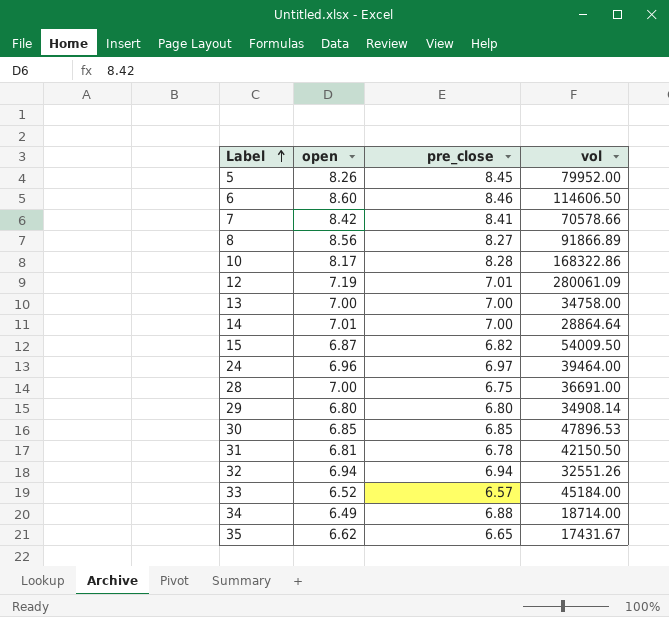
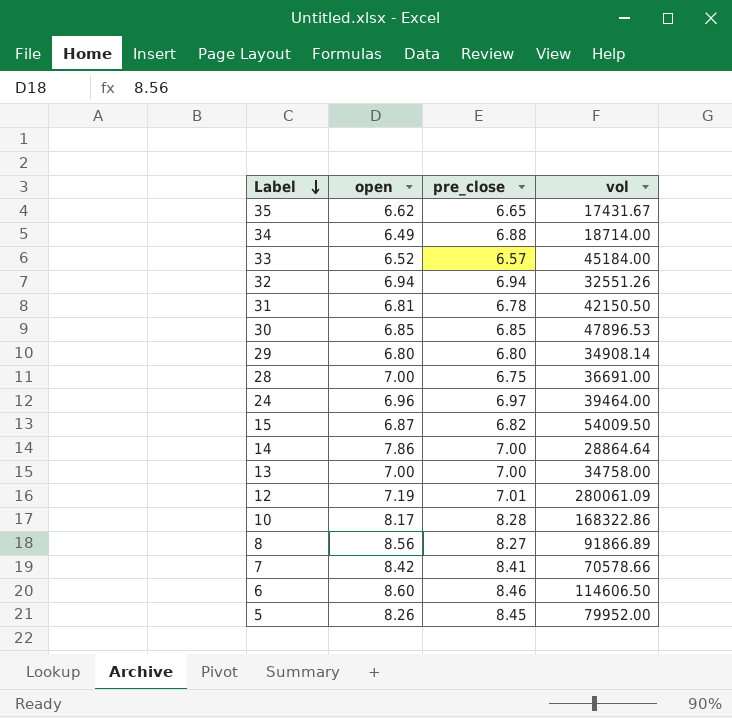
row order: Label ascending -> Label descending
14 | open: 7.01 -> 7.86

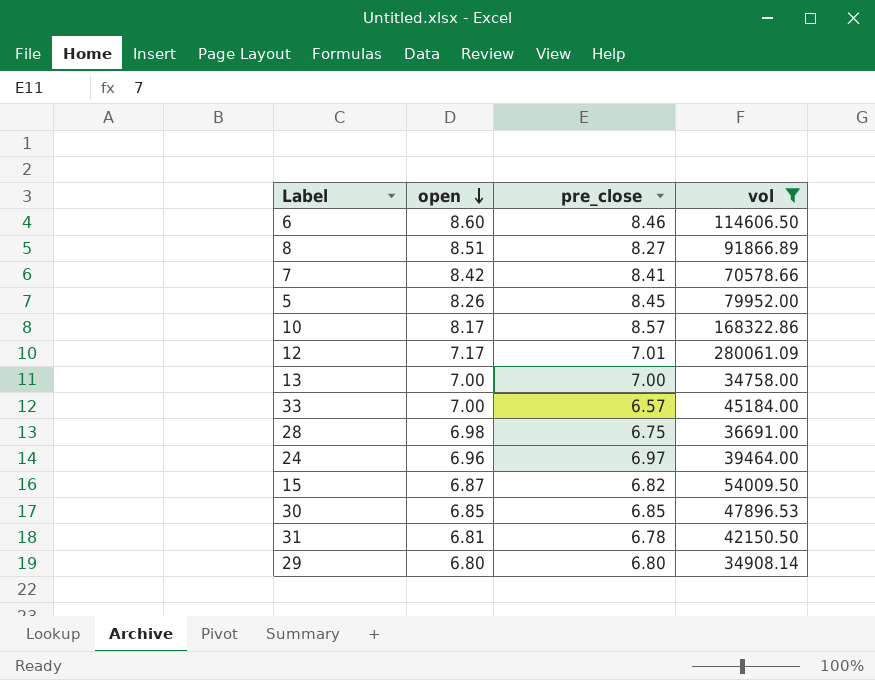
filter: none -> vol >= 34758.00
row order: Label descending -> open descending
8 | open: 8.56 -> 8.51
10 | pre_close: 8.28 -> 8.57
12 | open: 7.19 -> 7.17
33 | open: 6.52 -> 7.00
28 | open: 7.00 -> 6.98

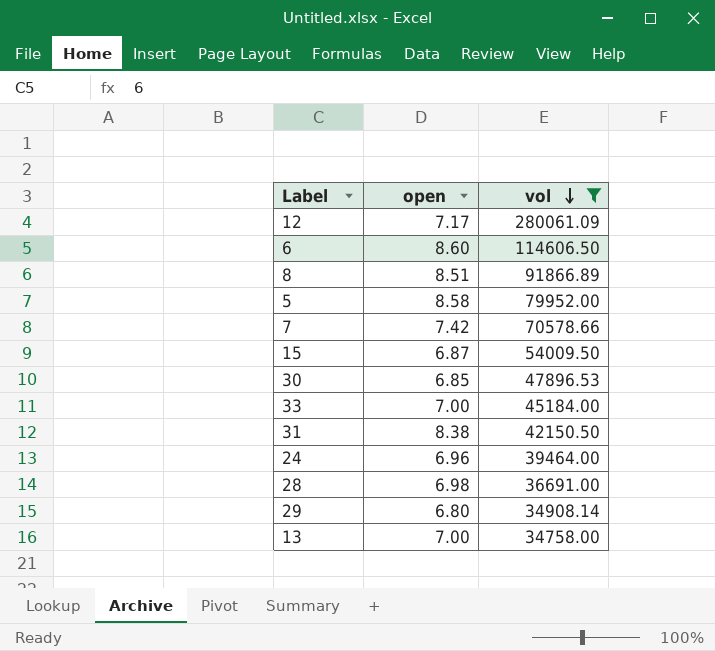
row order: open descending -> vol descending
column pre_close | position: 3 -> none
row 10: 8.17 | 8.57 | 168322.86 -> none
5 | open: 8.26 -> 8.58
7 | open: 8.42 -> 7.42
31 | open: 6.81 -> 8.38

